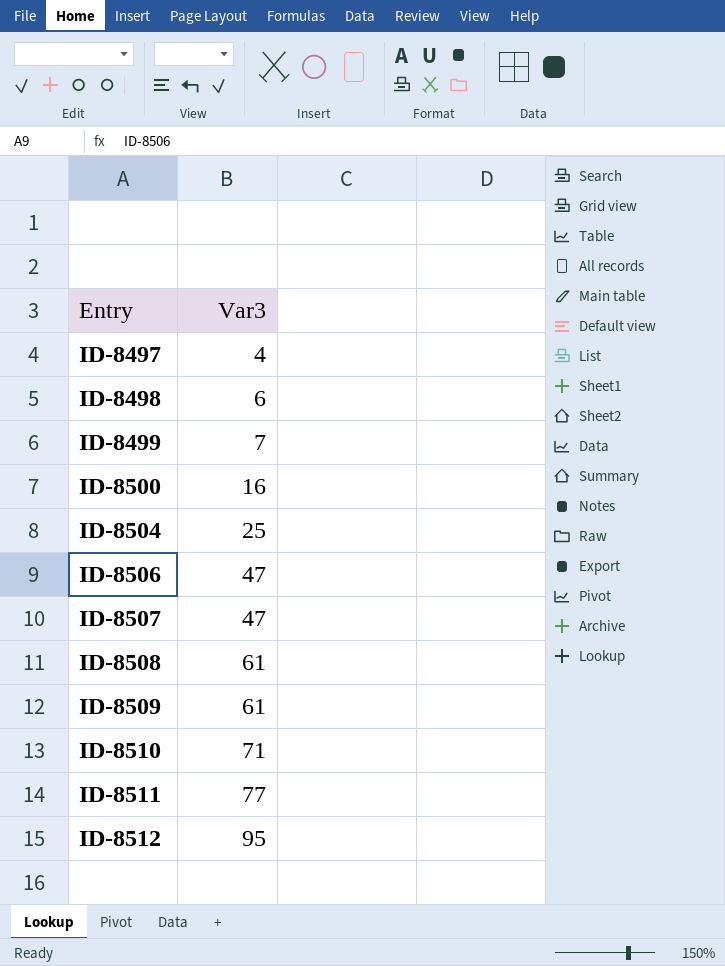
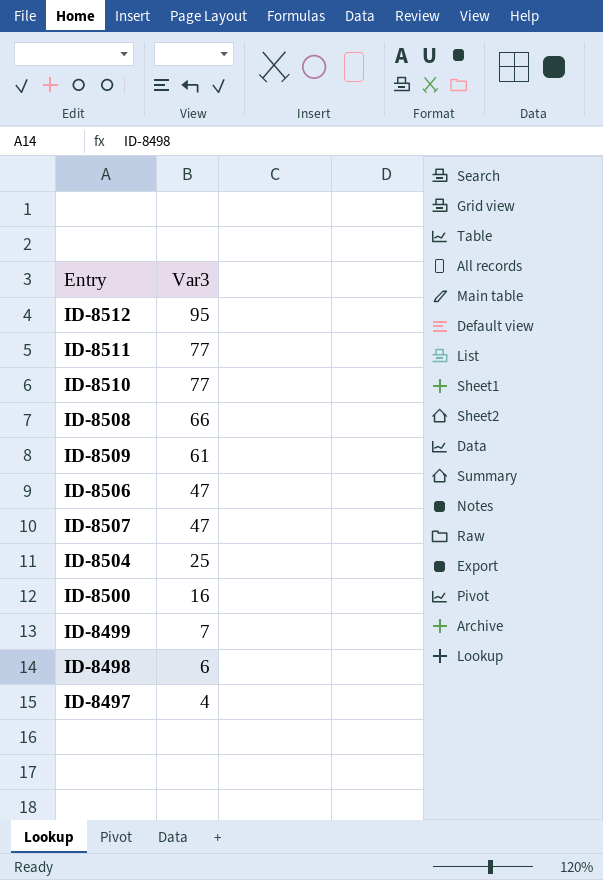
row order: Entry ascending -> Var3 descending
ID-8510 | Var3: 71 -> 77
ID-8508 | Var3: 61 -> 66

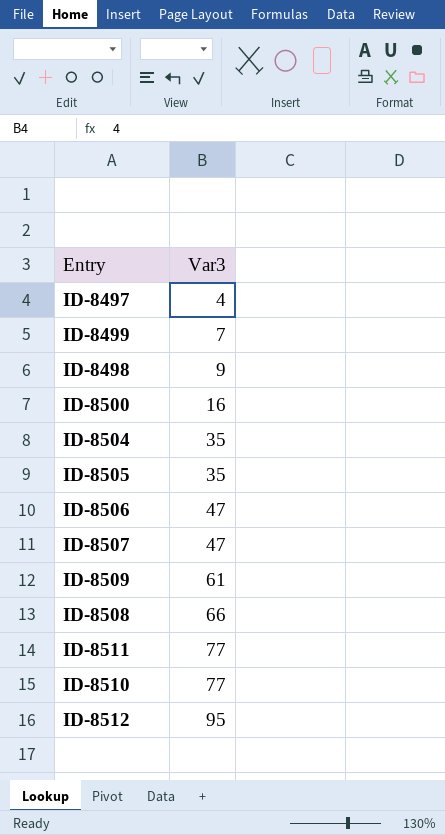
row order: Var3 descending -> Var3 ascending
ID-8498 | Var3: 6 -> 9
ID-8504 | Var3: 25 -> 35
row ID-8505: none -> 35

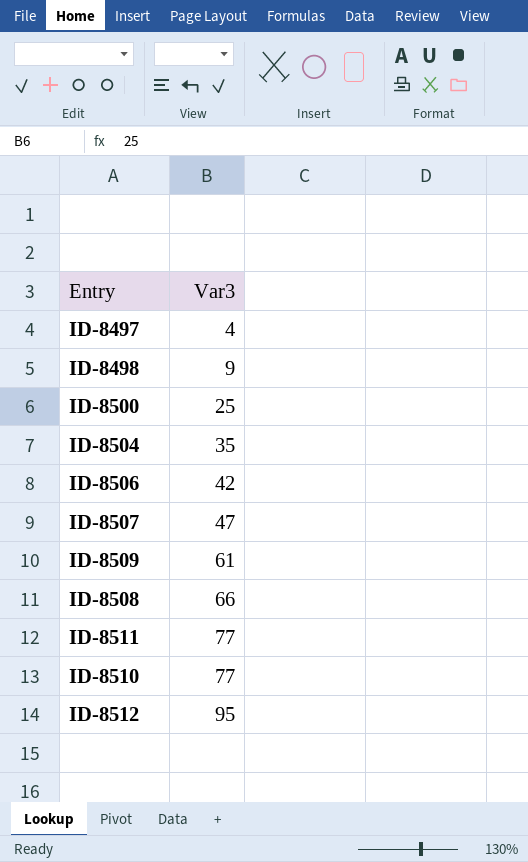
row ID-8499: 7 -> none
row ID-8505: 35 -> none
ID-8500 | Var3: 16 -> 25
ID-8506 | Var3: 47 -> 42

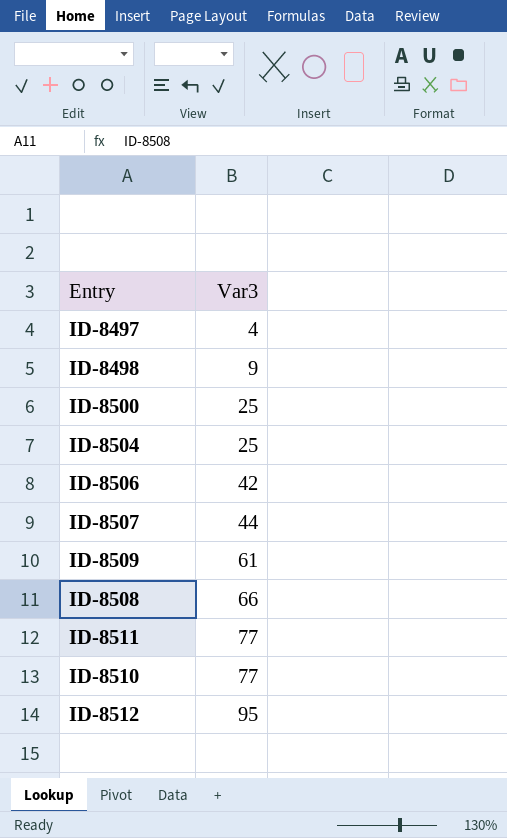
ID-8504 | Var3: 35 -> 25
ID-8507 | Var3: 47 -> 44

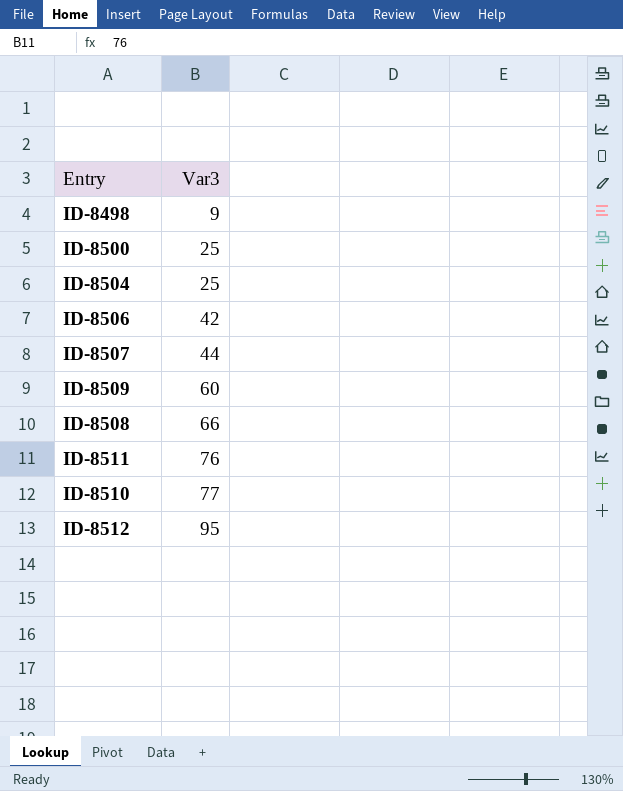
row ID-8497: 4 -> none
ID-8509 | Var3: 61 -> 60
ID-8511 | Var3: 77 -> 76

